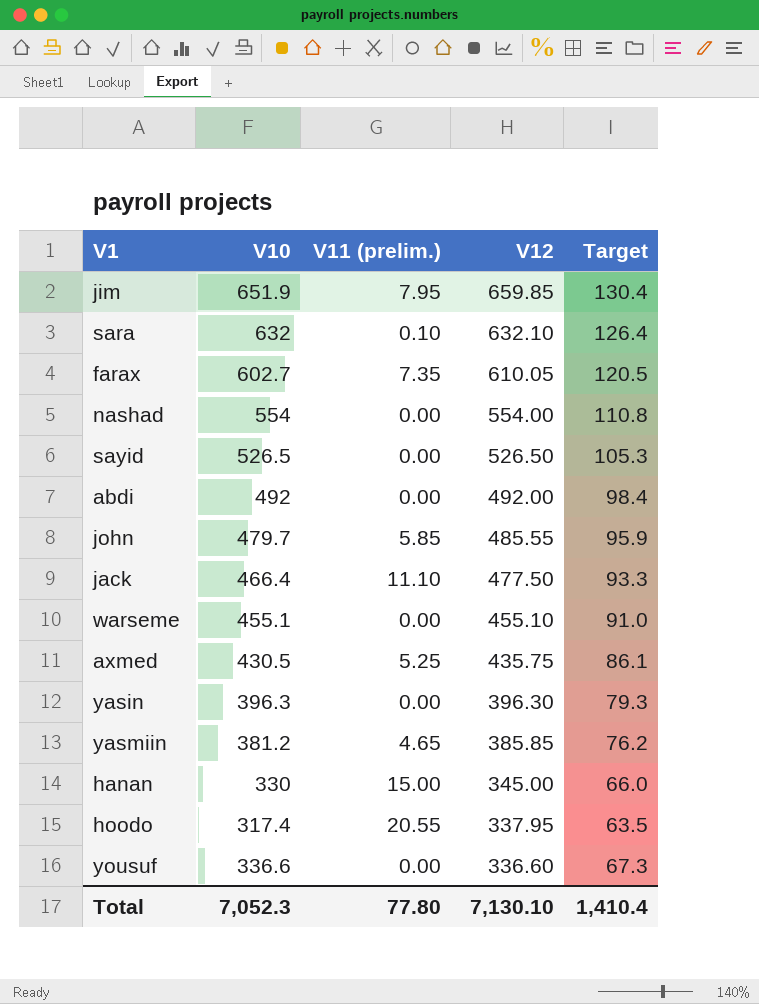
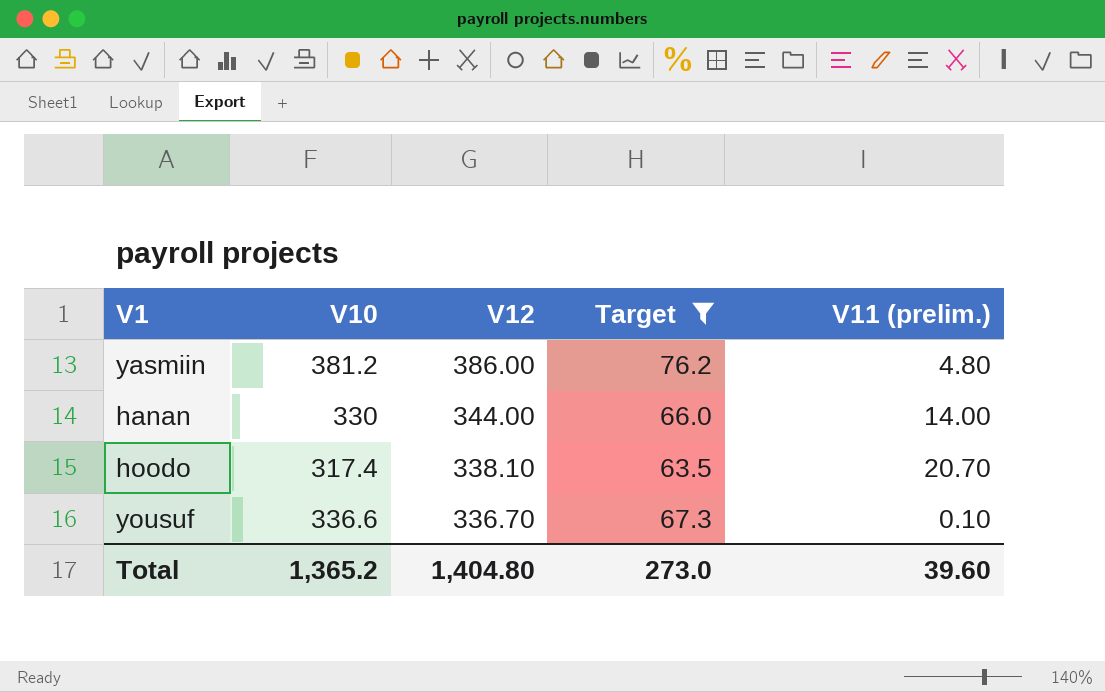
filter: none -> Target <= 76.2
column V11 (prelim.) | position: 3 -> 5
yasmiin | V12: 385.85 -> 386.00
yasmiin | V11 (prelim.): 4.65 -> 4.80
hanan | V12: 345.00 -> 344.00
hanan | V11 (prelim.): 15.00 -> 14.00
hoodo | V12: 337.95 -> 338.10
hoodo | V11 (prelim.): 20.55 -> 20.70
yousuf | V12: 336.60 -> 336.70
yousuf | V11 (prelim.): 0.00 -> 0.10
Total | V10: 7,052.3 -> 1,365.2
Total | V12: 7,130.10 -> 1,404.80
Total | Target: 1,410.4 -> 273.0
Total | V11 (prelim.): 77.80 -> 39.60

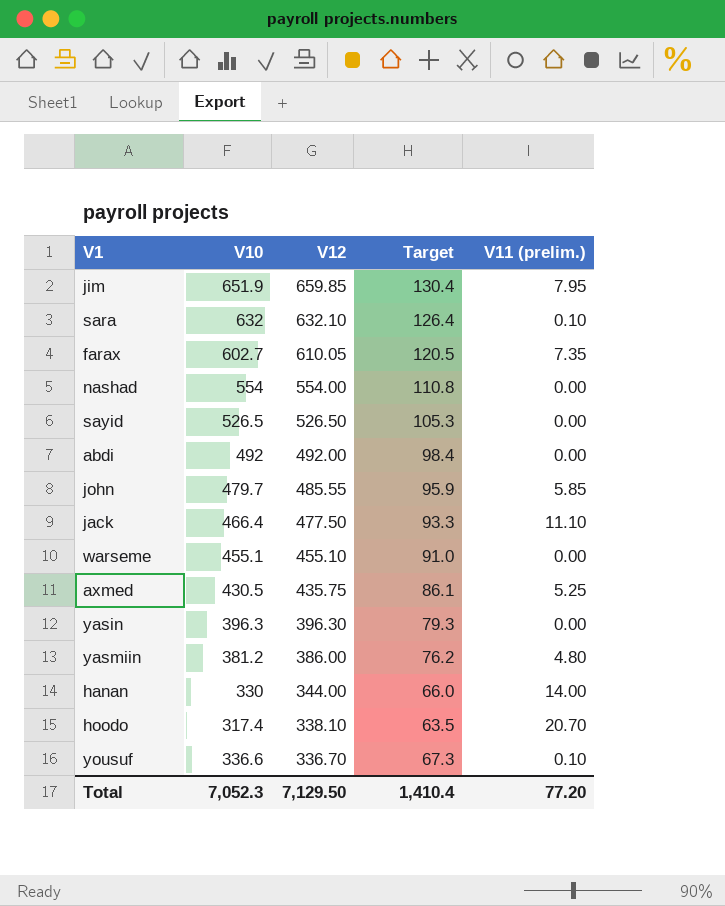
filter: Target <= 76.2 -> none
Total | V10: 1,365.2 -> 7,052.3
Total | V12: 1,404.80 -> 7,129.50
Total | Target: 273.0 -> 1,410.4
Total | V11 (prelim.): 39.60 -> 77.20

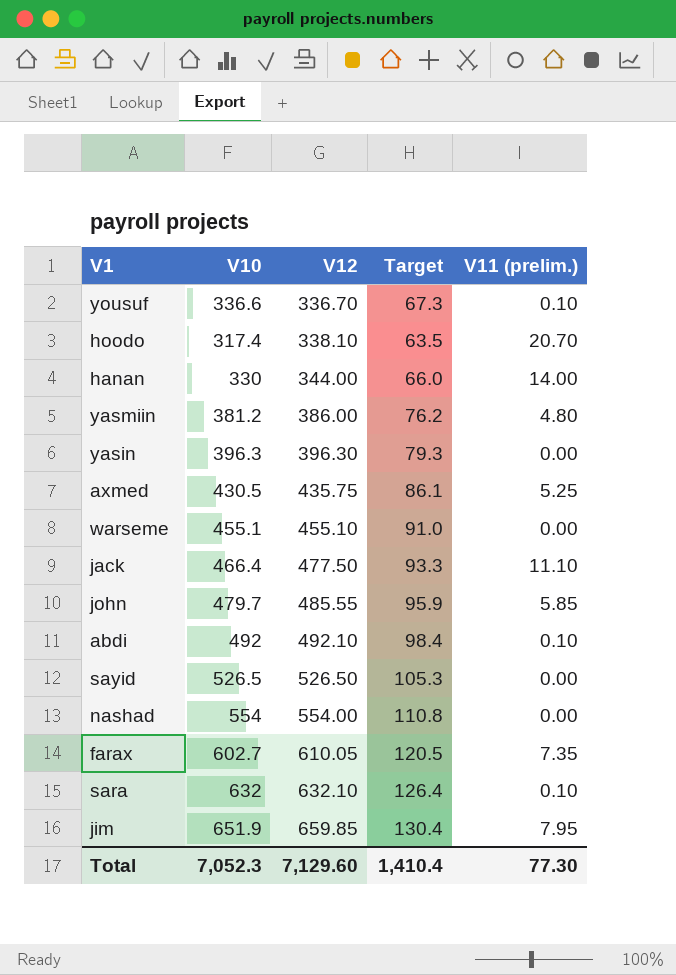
row order: V12 descending -> V12 ascending
abdi | V12: 492.00 -> 492.10
abdi | V11 (prelim.): 0.00 -> 0.10
Total | V12: 7,129.50 -> 7,129.60
Total | V11 (prelim.): 77.20 -> 77.30

